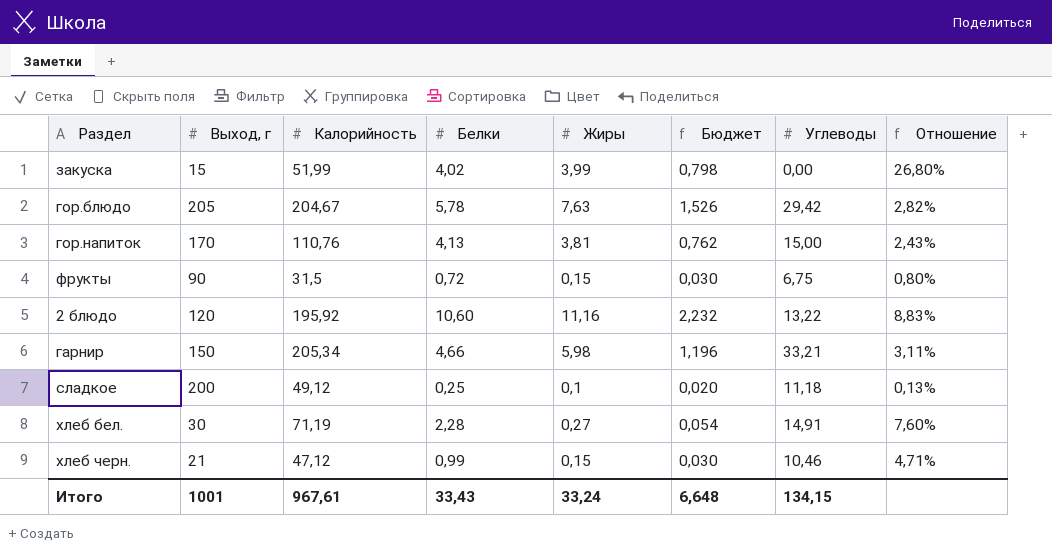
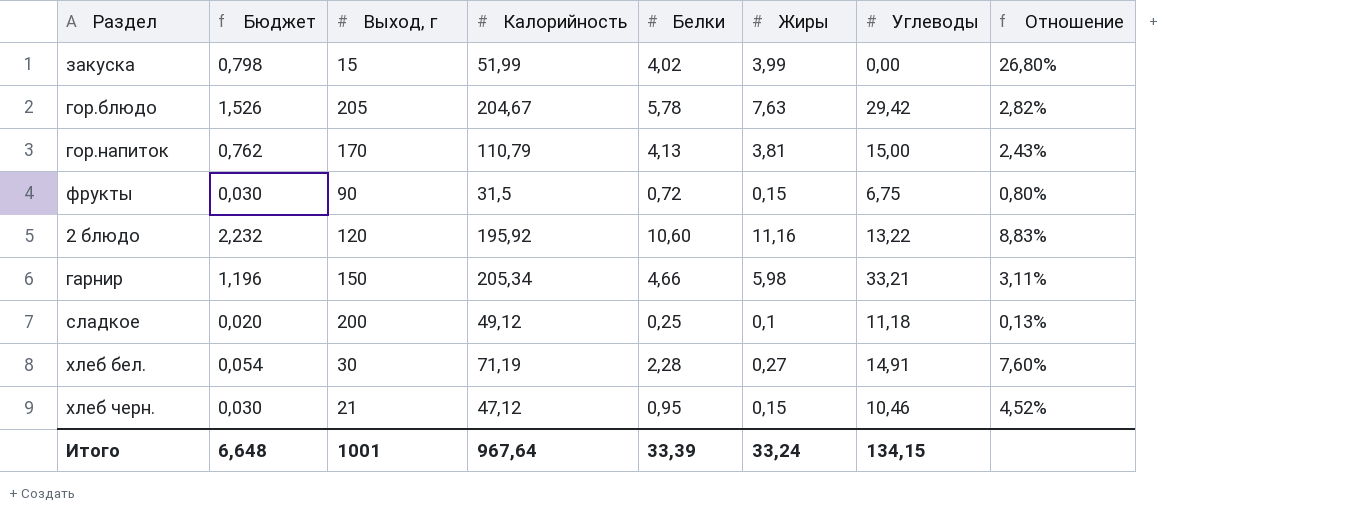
column Бюджет | position: 6 -> 2
гор.напиток | Калорийность: 110,76 -> 110,79
хлеб черн. | Белки: 0,99 -> 0,95
хлеб черн. | Отношение: 4,71% -> 4,52%
Итого | Калорийность: 967,61 -> 967,64
Итого | Белки: 33,43 -> 33,39

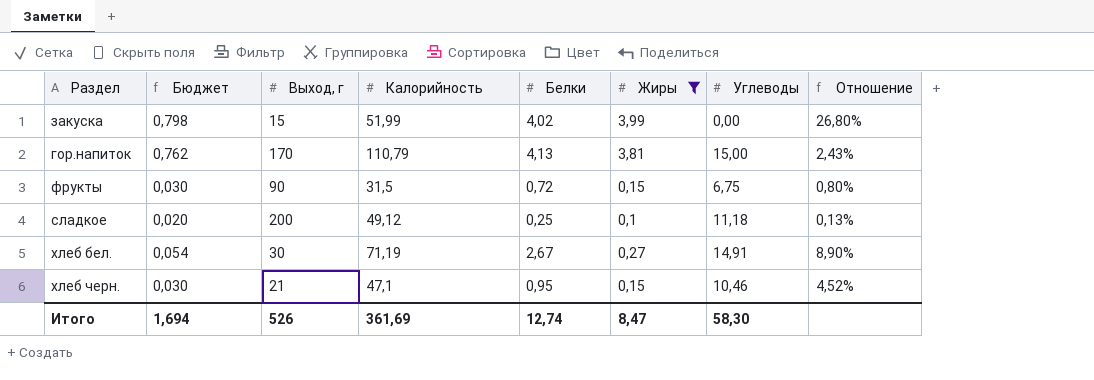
filter: none -> Жиры <= 3,99
хлеб бел. | Белки: 2,28 -> 2,67
хлеб бел. | Отношение: 7,60% -> 8,90%
хлеб черн. | Калорийность: 47,12 -> 47,1
Итого | Бюджет: 6,648 -> 1,694
Итого | Выход, г: 1001 -> 526
Итого | Калорийность: 967,64 -> 361,69
Итого | Белки: 33,39 -> 12,74
Итого | Жиры: 33,24 -> 8,47
Итого | Углеводы: 134,15 -> 58,30

